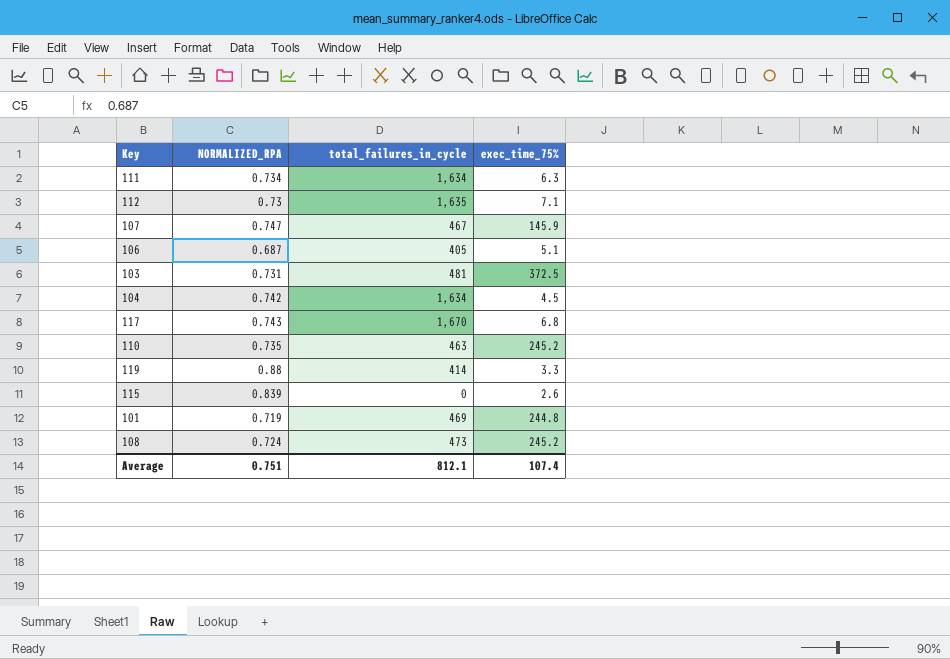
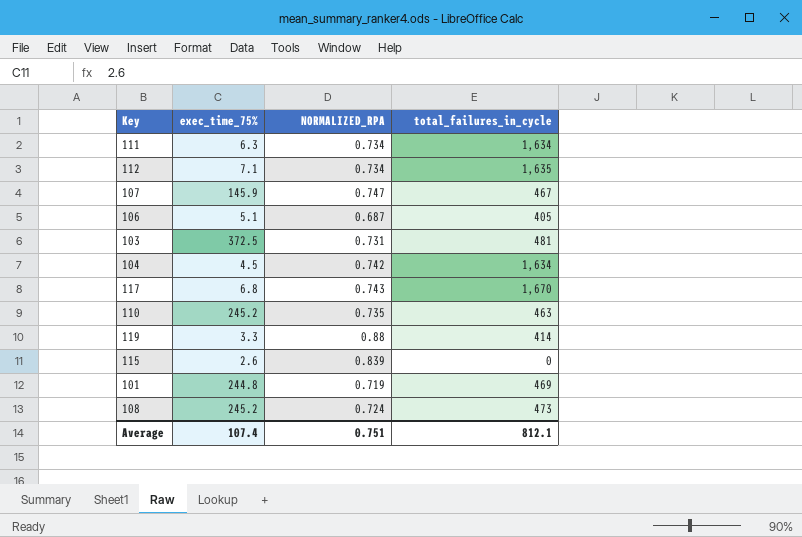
column exec_time_75% | position: 4 -> 2
112 | NORMALIZED_RPA: 0.73 -> 0.734

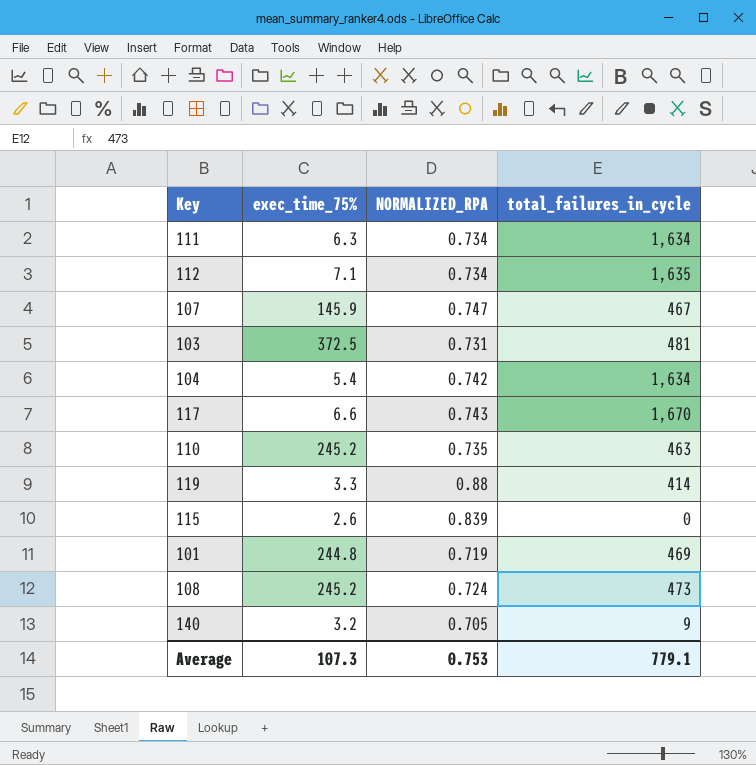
row 106: 5.1 | 0.687 | 405 -> none
104 | exec_time_75%: 4.5 -> 5.4
117 | exec_time_75%: 6.8 -> 6.6
row 140: none -> 3.2 | 0.705 | 9
Average | exec_time_75%: 107.4 -> 107.3
Average | NORMALIZED_RPA: 0.751 -> 0.753
Average | total_failures_in_cycle: 812.1 -> 779.1

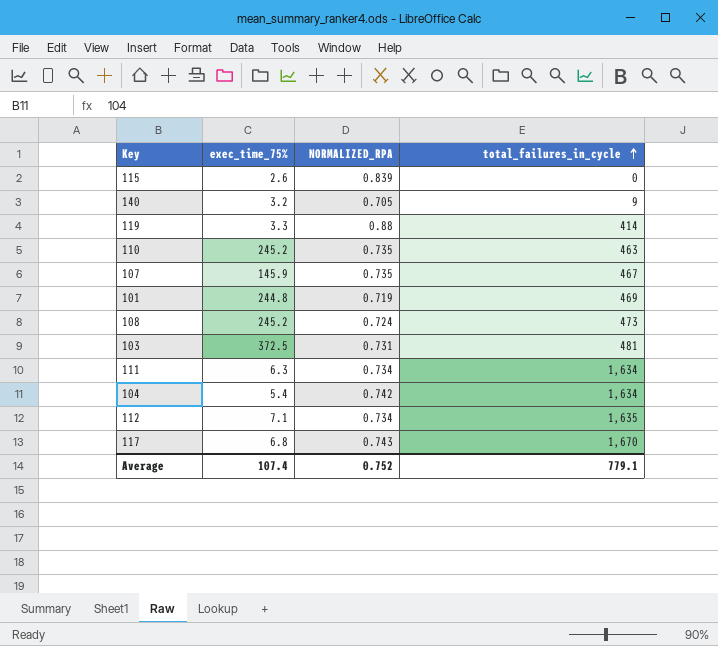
row order: none -> total_failures_in_cycle ascending
107 | NORMALIZED_RPA: 0.747 -> 0.735
117 | exec_time_75%: 6.6 -> 6.8
Average | exec_time_75%: 107.3 -> 107.4
Average | NORMALIZED_RPA: 0.753 -> 0.752

